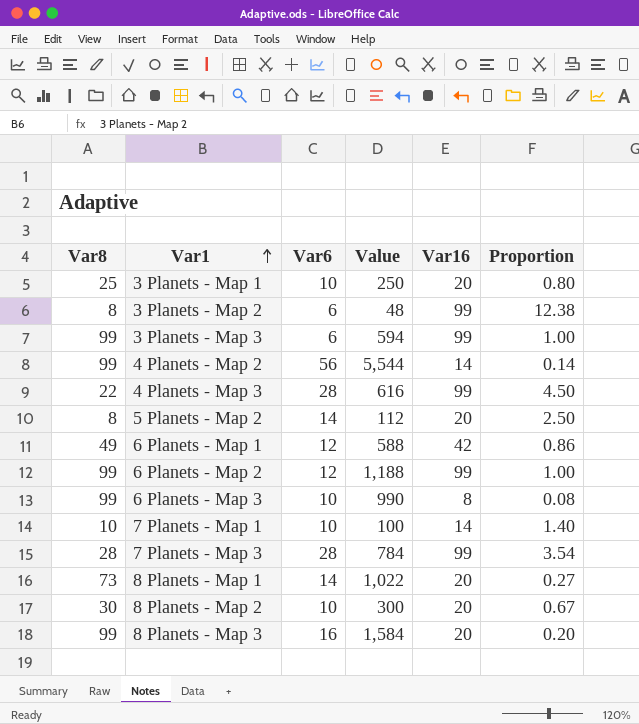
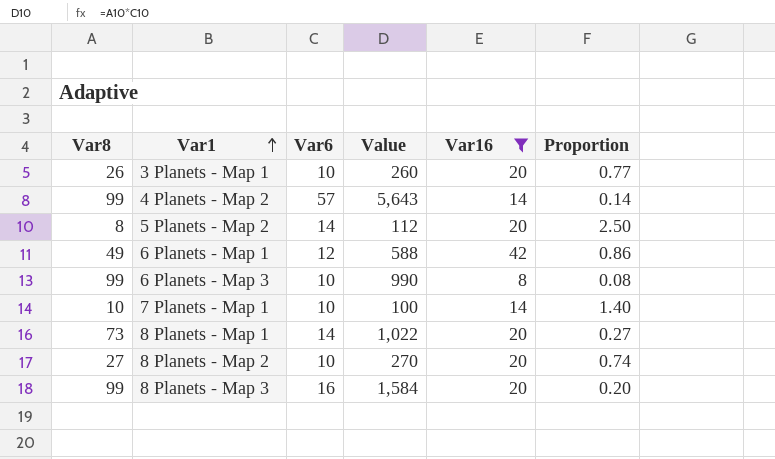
filter: none -> Var16 != 99
3 Planets - Map 1 | Var8: 25 -> 26
3 Planets - Map 1 | Value: 250 -> 260
3 Planets - Map 1 | Proportion: 0.80 -> 0.77
4 Planets - Map 2 | Var6: 56 -> 57
4 Planets - Map 2 | Value: 5,544 -> 5,643
8 Planets - Map 2 | Var8: 30 -> 27
8 Planets - Map 2 | Value: 300 -> 270
8 Planets - Map 2 | Proportion: 0.67 -> 0.74

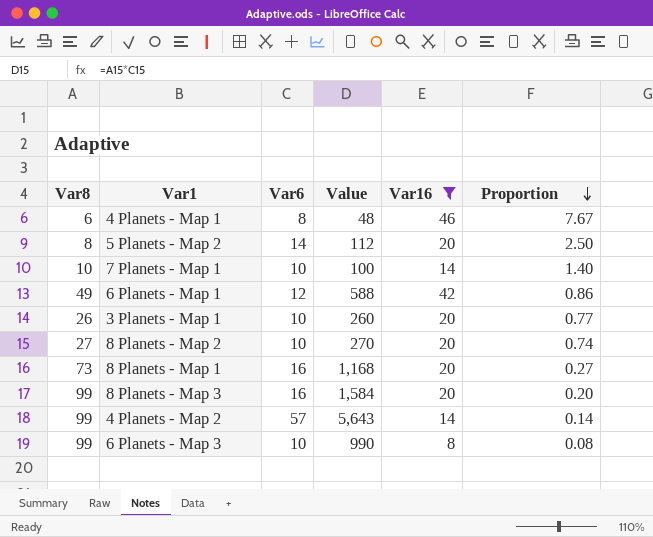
row order: Var1 ascending -> Proportion descending
row 4 Planets - Map 1: none -> 6 | 8 | 48 | 46 | 7.67
8 Planets - Map 1 | Var6: 14 -> 16
8 Planets - Map 1 | Value: 1,022 -> 1,168

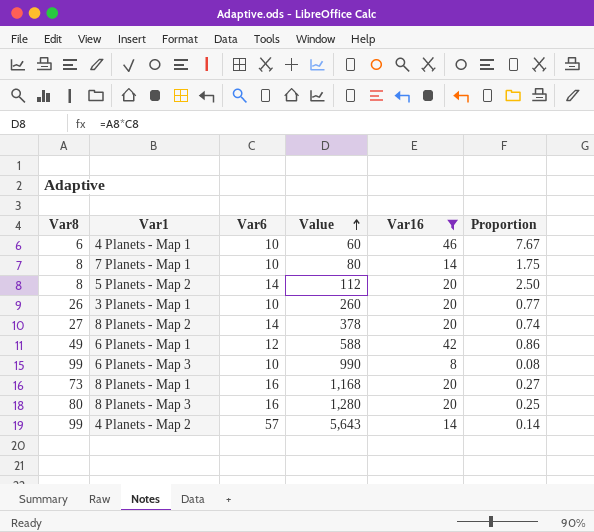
row order: Proportion descending -> Value ascending
4 Planets - Map 1 | Var6: 8 -> 10
4 Planets - Map 1 | Value: 48 -> 60
7 Planets - Map 1 | Var8: 10 -> 8
7 Planets - Map 1 | Value: 100 -> 80
7 Planets - Map 1 | Proportion: 1.40 -> 1.75
8 Planets - Map 2 | Var6: 10 -> 14
8 Planets - Map 2 | Value: 270 -> 378
8 Planets - Map 3 | Var8: 99 -> 80
8 Planets - Map 3 | Value: 1,584 -> 1,280
8 Planets - Map 3 | Proportion: 0.20 -> 0.25

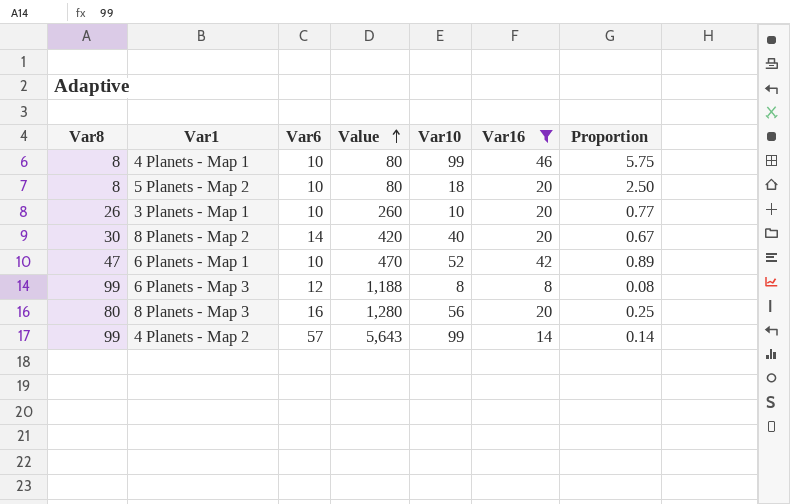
column Var10 | position: none -> 5
row 7 Planets - Map 1: 8 | 10 | 80 | 14 | 1.75 -> none
row 8 Planets - Map 1: 73 | 16 | 1,168 | 20 | 0.27 -> none
4 Planets - Map 1 | Var8: 6 -> 8
4 Planets - Map 1 | Value: 60 -> 80
4 Planets - Map 1 | Proportion: 7.67 -> 5.75
5 Planets - Map 2 | Var6: 14 -> 10
5 Planets - Map 2 | Value: 112 -> 80
8 Planets - Map 2 | Var8: 27 -> 30
8 Planets - Map 2 | Value: 378 -> 420
8 Planets - Map 2 | Proportion: 0.74 -> 0.67
6 Planets - Map 1 | Var8: 49 -> 47
6 Planets - Map 1 | Var6: 12 -> 10
6 Planets - Map 1 | Value: 588 -> 470
6 Planets - Map 1 | Proportion: 0.86 -> 0.89
6 Planets - Map 3 | Var6: 10 -> 12
6 Planets - Map 3 | Value: 990 -> 1,188

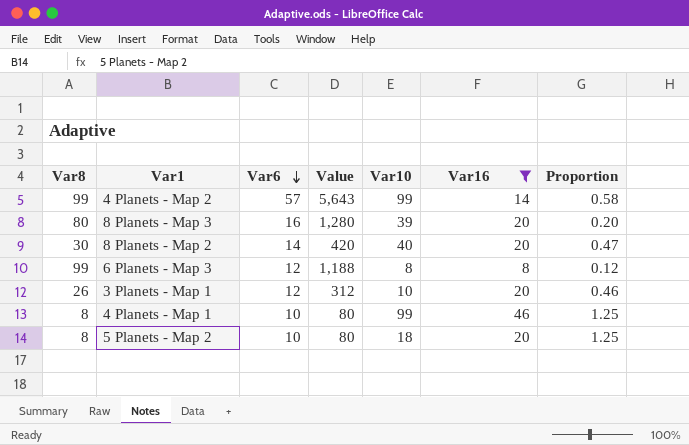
row order: Value ascending -> Var6 descending
column Proportion | formula: [Var16] / [Var8] -> [Var6] / [Var8]
row 6 Planets - Map 1: 47 | 10 | 470 | 52 | 42 | 0.89 -> none
8 Planets - Map 3 | Var10: 56 -> 39
3 Planets - Map 1 | Var6: 10 -> 12
3 Planets - Map 1 | Value: 260 -> 312

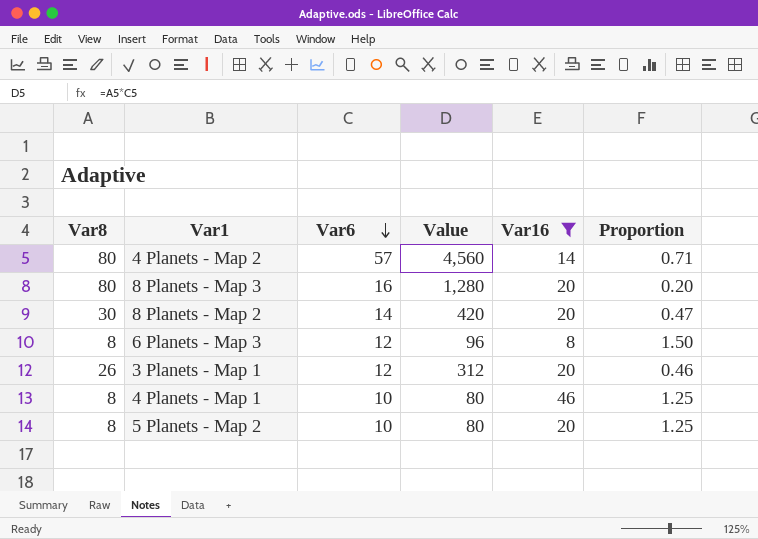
column Var10 | position: 5 -> none
4 Planets - Map 2 | Var8: 99 -> 80
4 Planets - Map 2 | Value: 5,643 -> 4,560
4 Planets - Map 2 | Proportion: 0.58 -> 0.71
6 Planets - Map 3 | Var8: 99 -> 8
6 Planets - Map 3 | Value: 1,188 -> 96
6 Planets - Map 3 | Proportion: 0.12 -> 1.50

